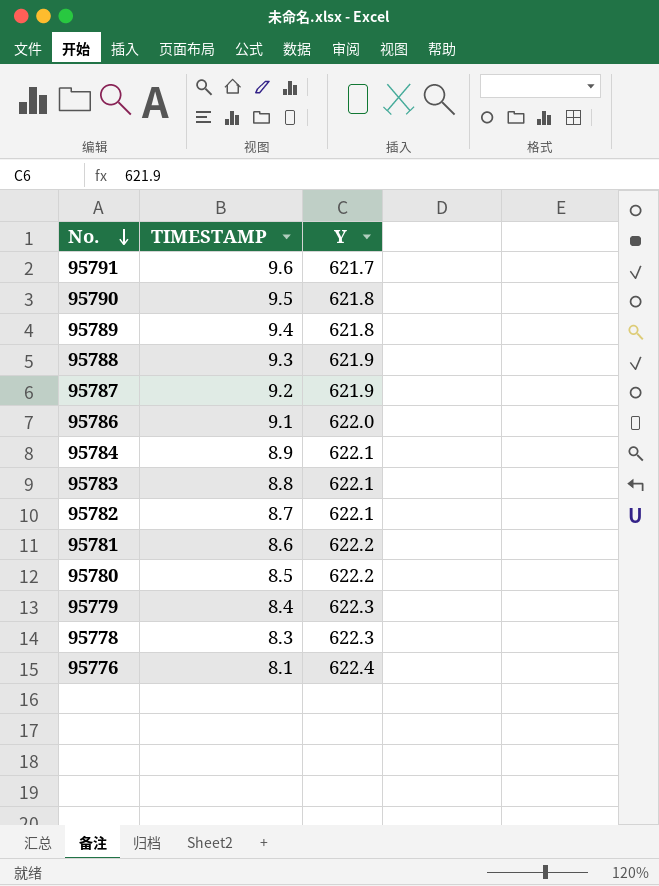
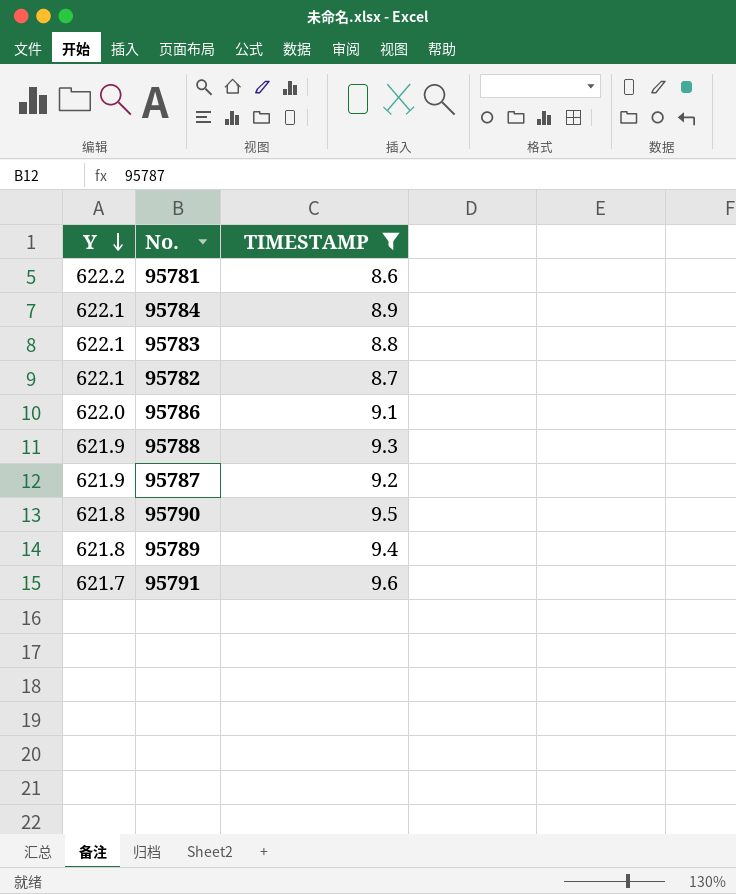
filter: none -> TIMESTAMP >= 8.6
row order: No. descending -> Y descending
column Y | position: 3 -> 1

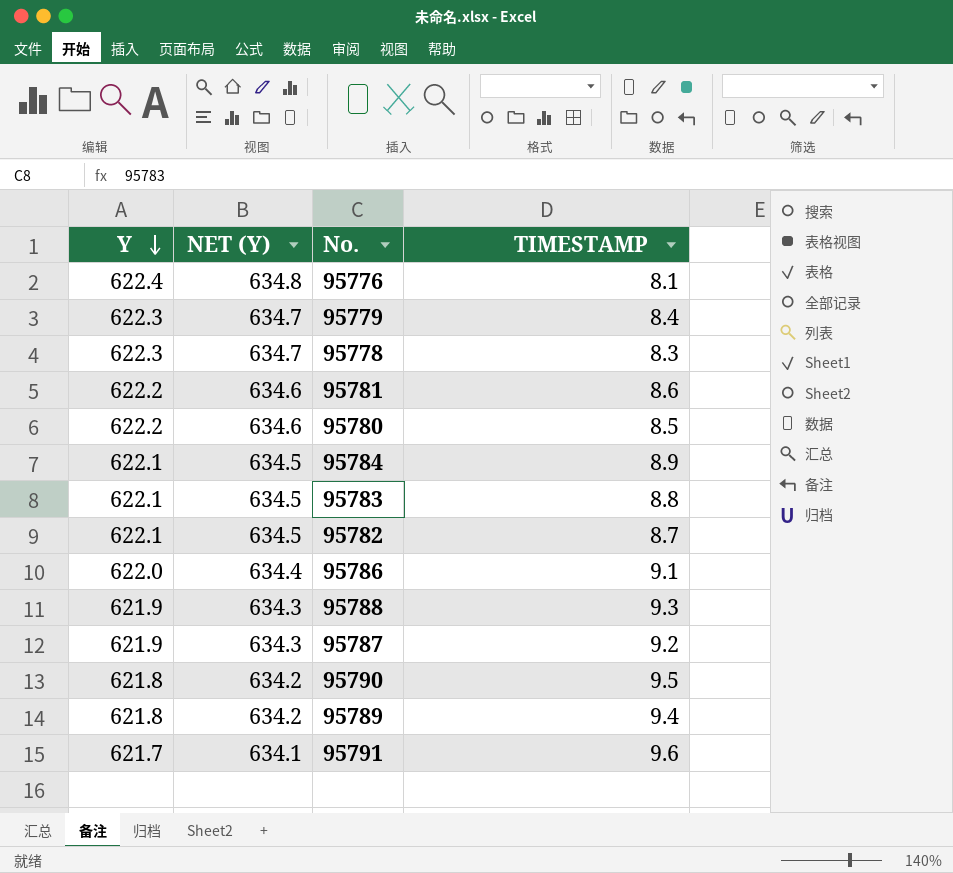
filter: TIMESTAMP >= 8.6 -> none
column NET (Y) | formula: none -> [Y] * 1.02

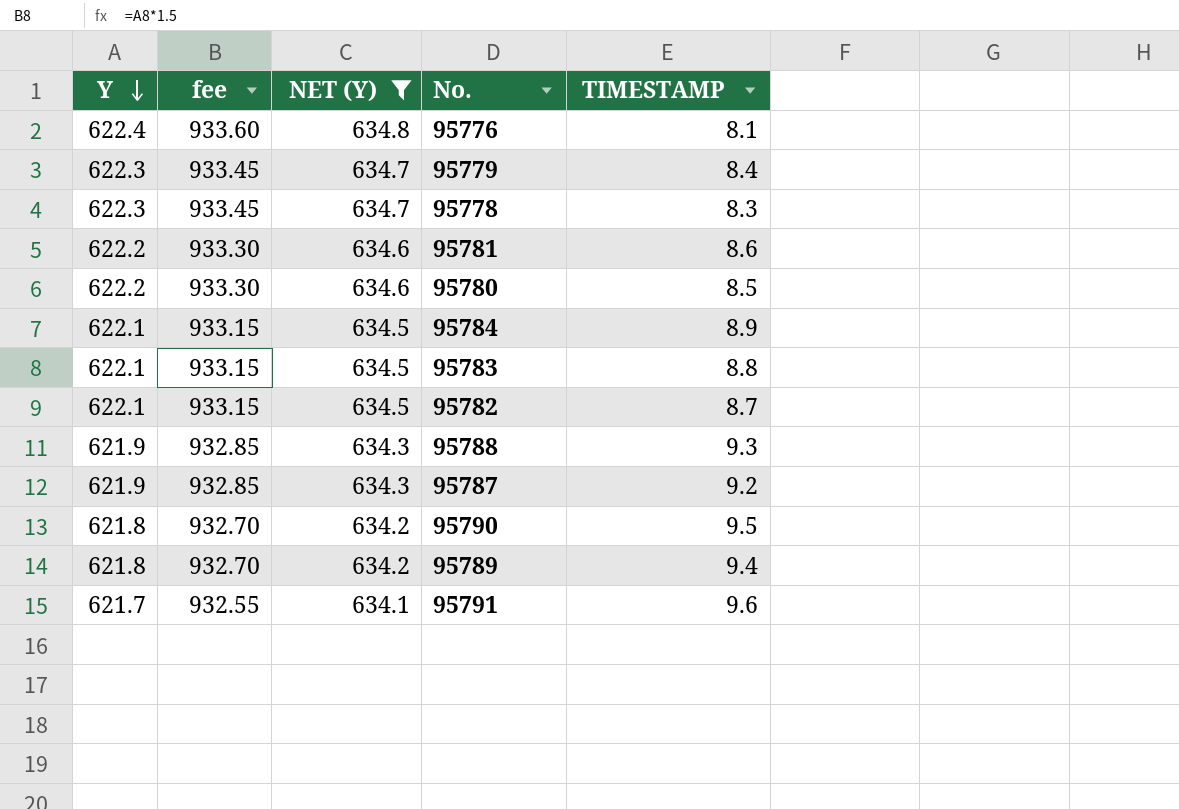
filter: none -> NET (Y) != 634.4
column fee | formula: none -> [Y] * 1.5

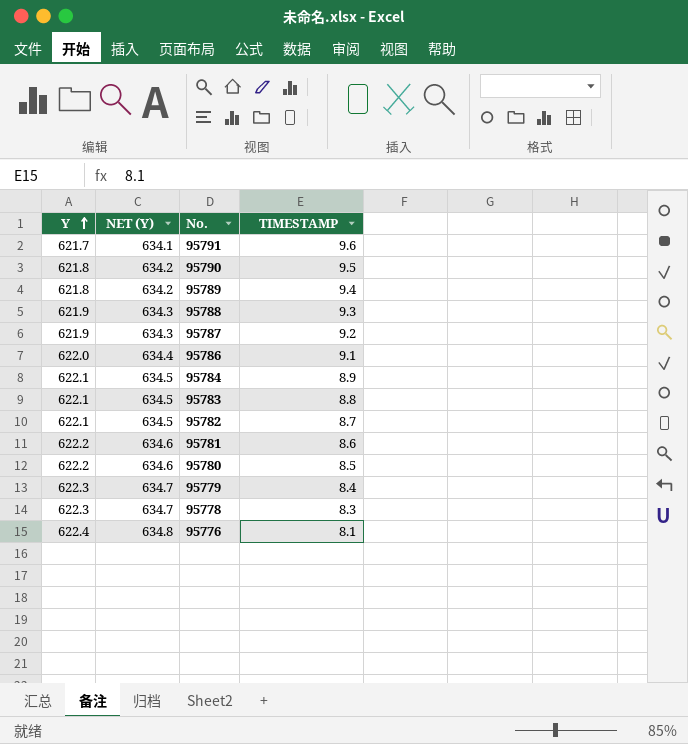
filter: NET (Y) != 634.4 -> none
row order: Y descending -> Y ascending
column fee | formula: [Y] * 1.5 -> none

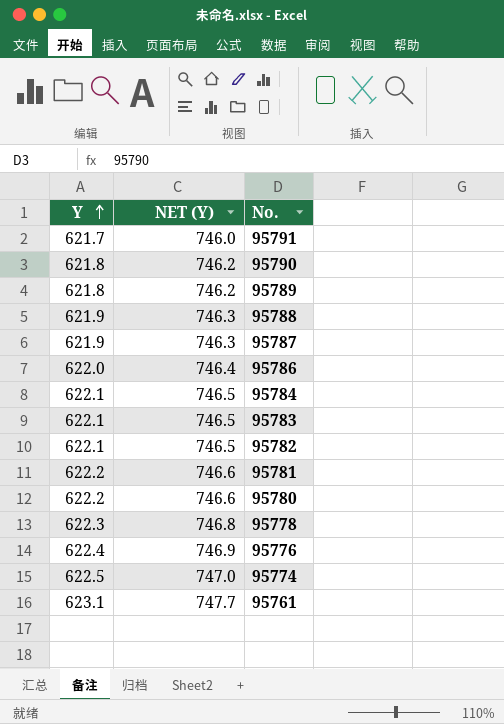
column TIMESTAMP | position: 4 -> none
column NET (Y) | formula: [Y] * 1.02 -> [Y] * 1.2
row 95779: 622.3 | 634.7 | 8.4 -> none
row 95774: none -> 622.5 | 747.0
row 95761: none -> 623.1 | 747.7

